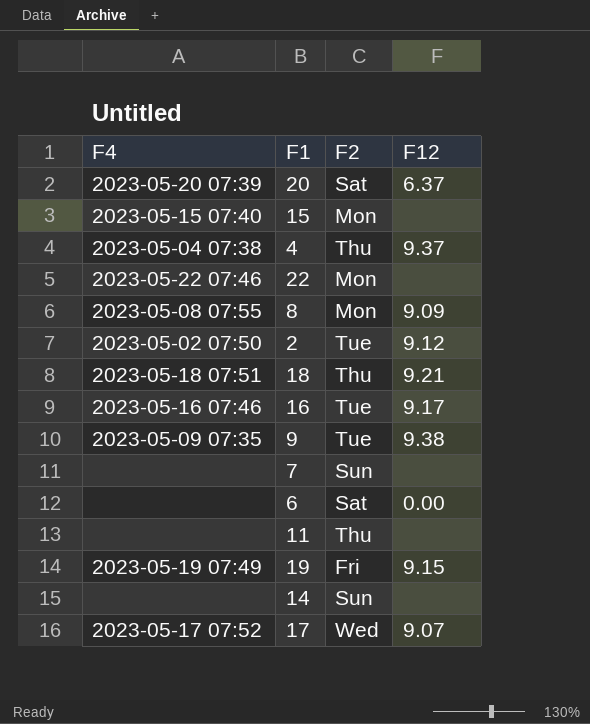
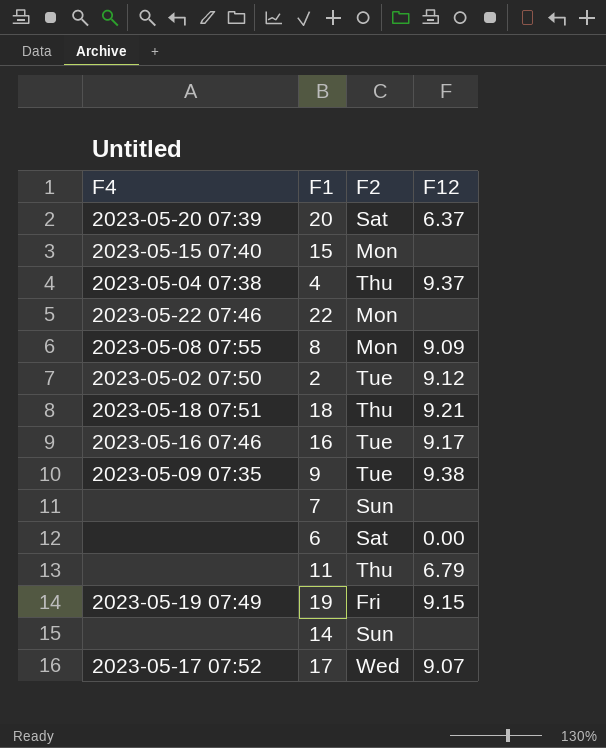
11 | F12: none -> 6.79

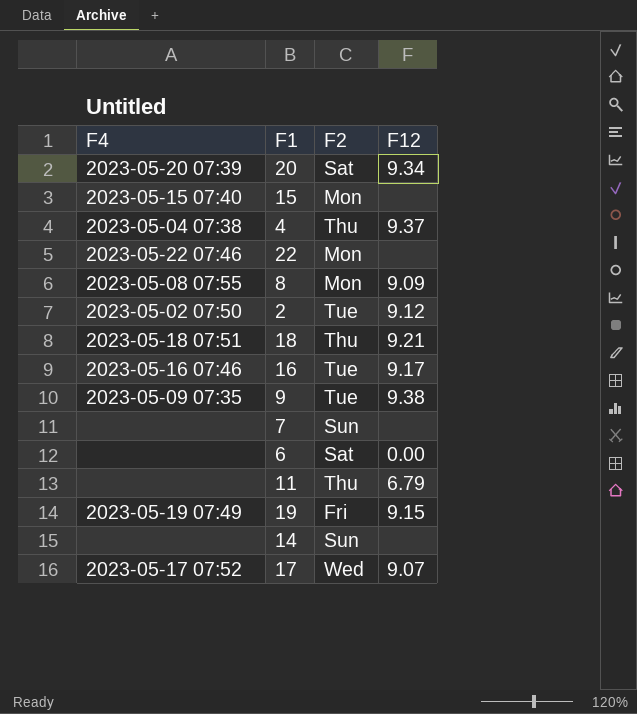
20 | F12: 6.37 -> 9.34

